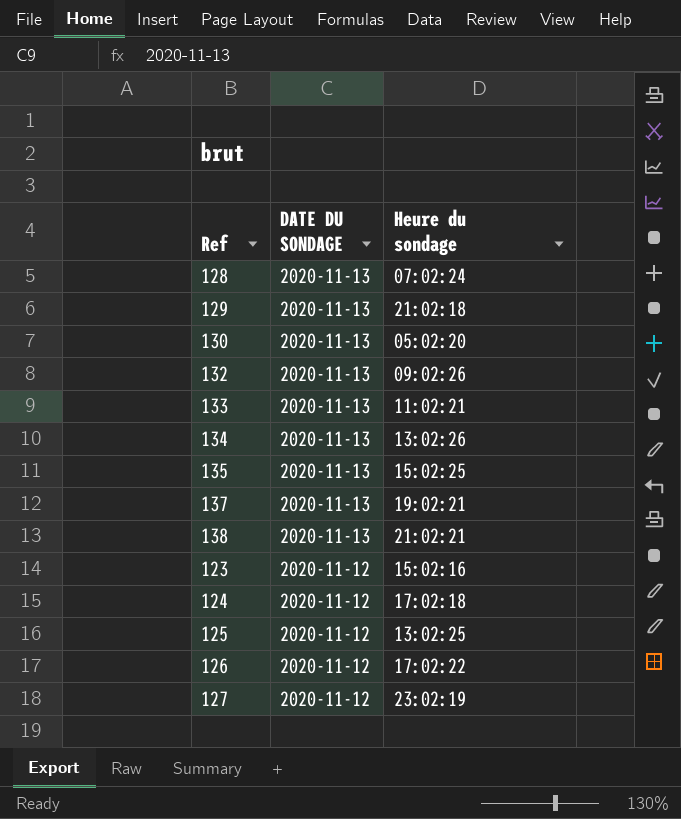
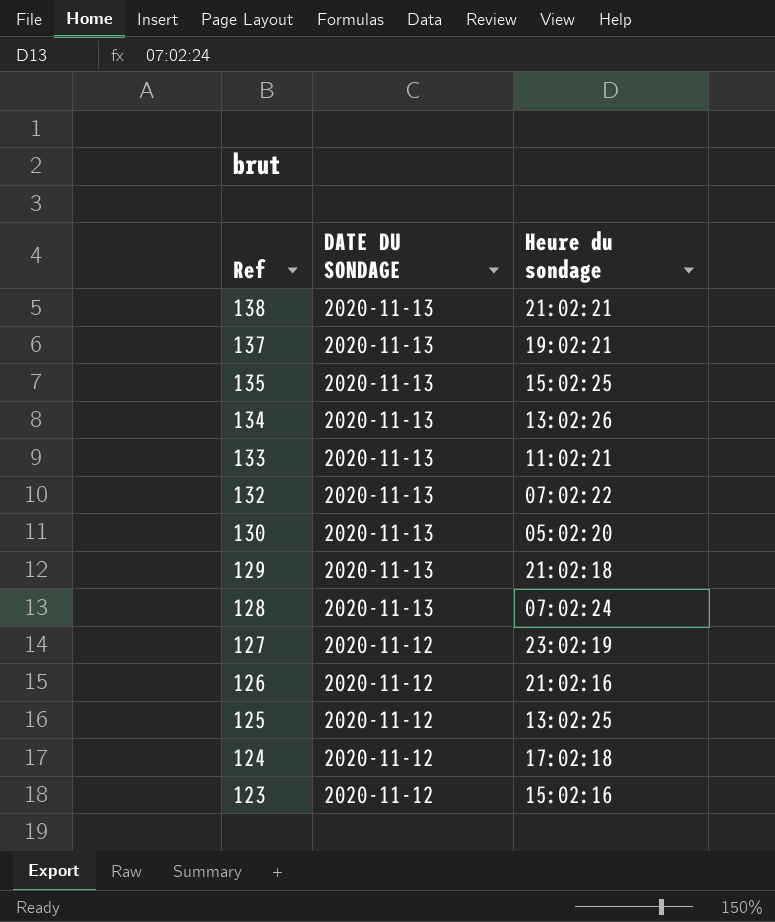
row order: DATE DU SONDAGE descending -> Ref descending
132 | Heure du sondage: 09:02:26 -> 07:02:22
126 | Heure du sondage: 17:02:22 -> 21:02:16

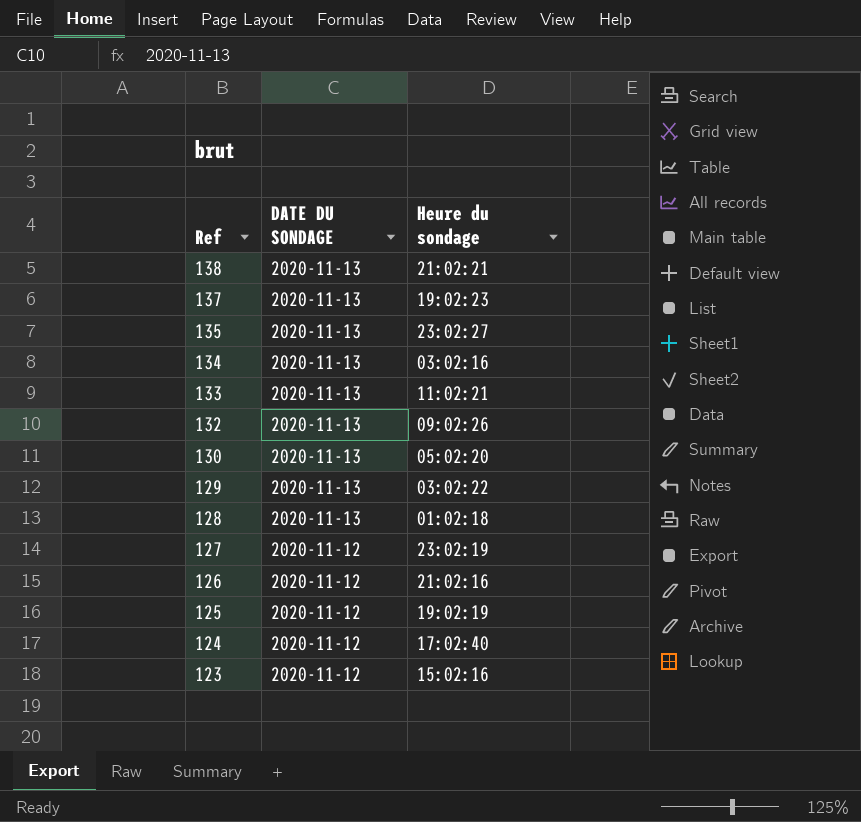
137 | Heure du sondage: 19:02:21 -> 19:02:23
135 | Heure du sondage: 15:02:25 -> 23:02:27
134 | Heure du sondage: 13:02:26 -> 03:02:16
132 | Heure du sondage: 07:02:22 -> 09:02:26
129 | Heure du sondage: 21:02:18 -> 03:02:22
128 | Heure du sondage: 07:02:24 -> 01:02:18
125 | Heure du sondage: 13:02:25 -> 19:02:19
124 | Heure du sondage: 17:02:18 -> 17:02:40

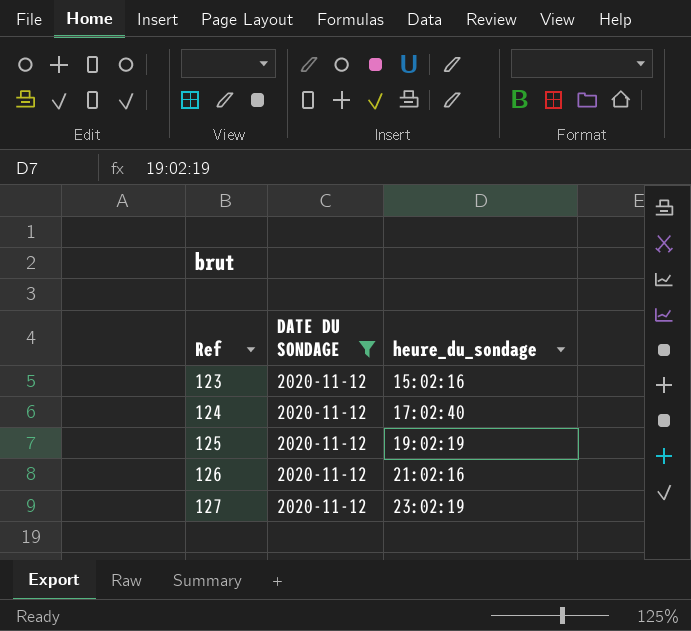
filter: none -> DATE DU SONDAGE = 2020-11-12
row order: Ref descending -> Ref ascending
column name: Heure du sondage -> heure_du_sondage

